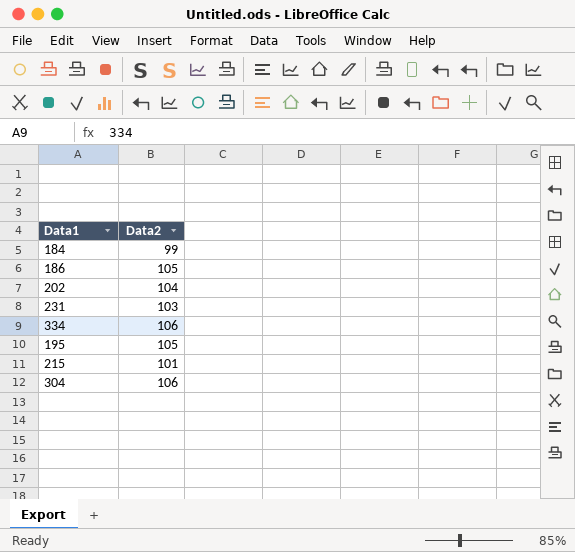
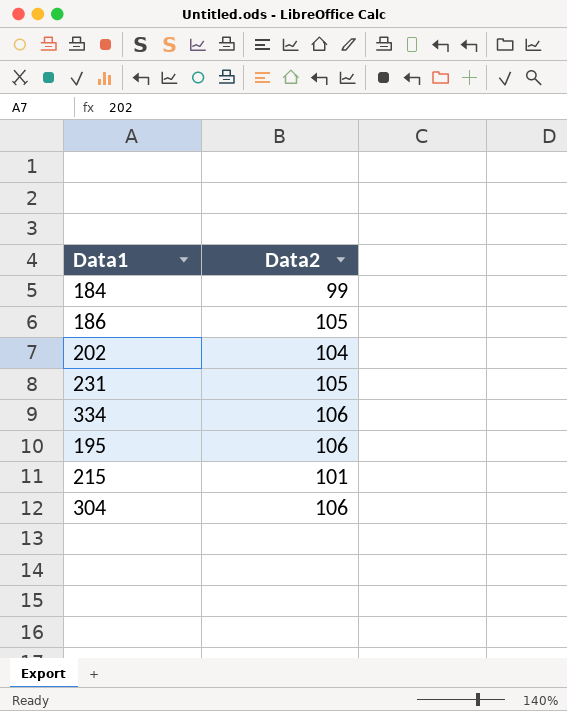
231 | Data2: 103 -> 105
195 | Data2: 105 -> 106

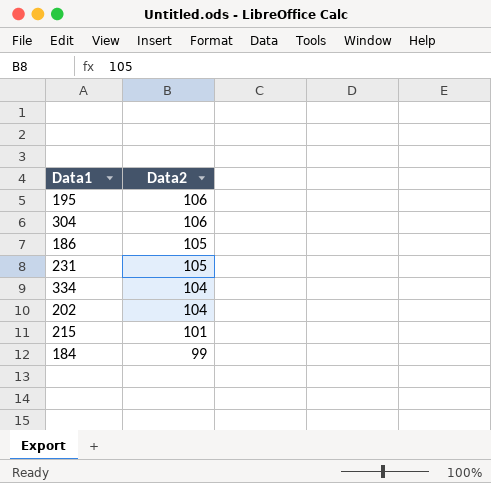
row order: none -> Data2 descending
334 | Data2: 106 -> 104

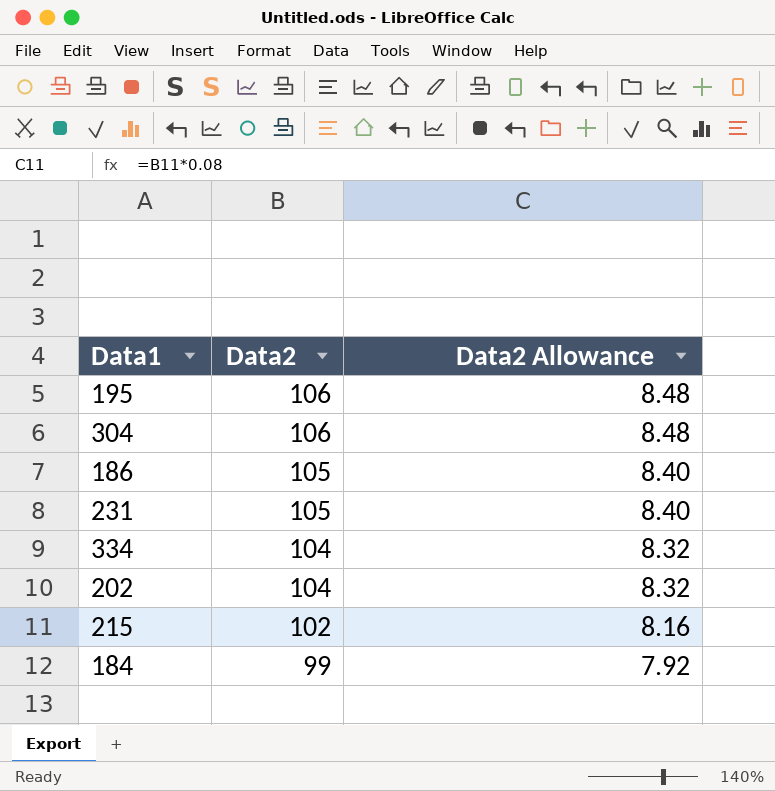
column Data2 Allowance | formula: none -> [Data2] * 0.08
215 | Data2: 101 -> 102

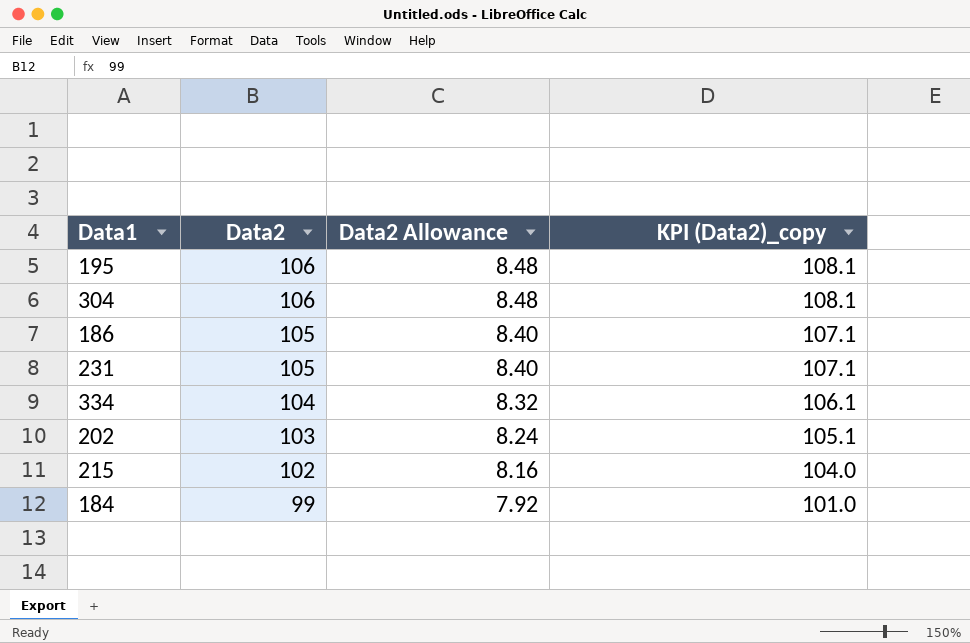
column KPI (Data2)_copy | formula: none -> [Data2] * 1.02
202 | Data2: 104 -> 103
202 | Data2 Allowance: 8.32 -> 8.24

